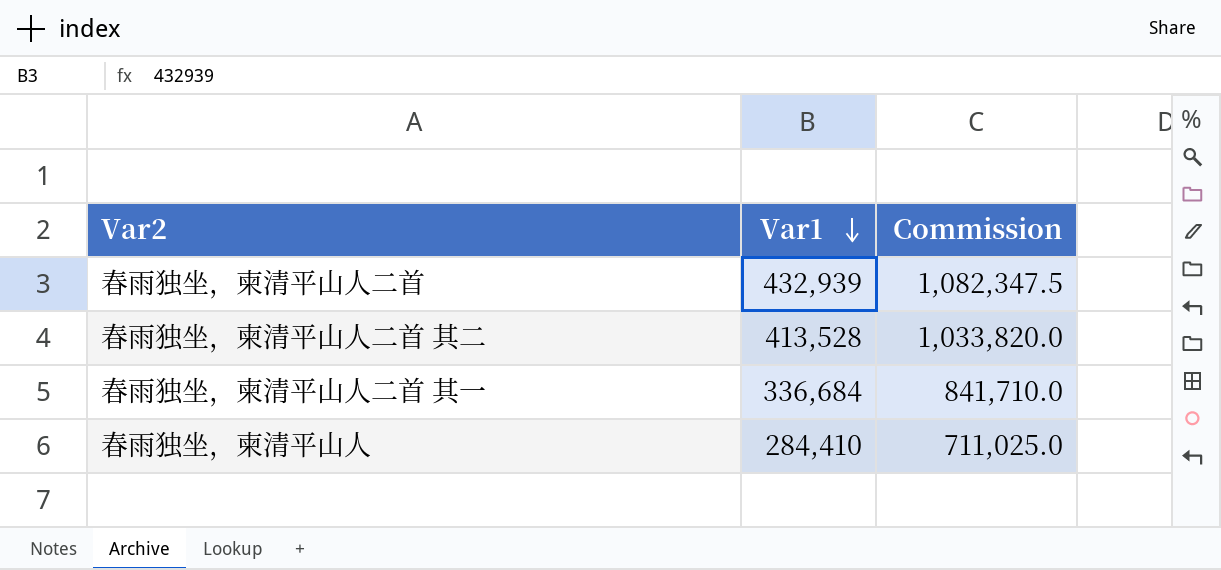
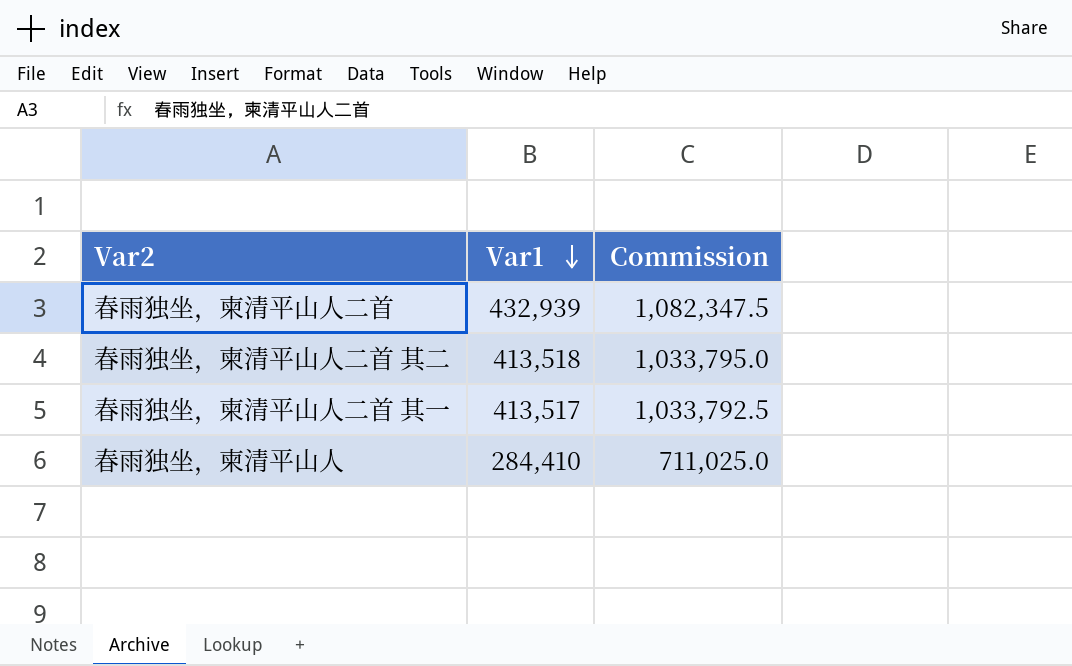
春雨独坐，柬清平山人二首 其二 | Var1: 413,528 -> 413,518
春雨独坐，柬清平山人二首 其二 | Commission: 1,033,820.0 -> 1,033,795.0
春雨独坐，柬清平山人二首 其一 | Var1: 336,684 -> 413,517
春雨独坐，柬清平山人二首 其一 | Commission: 841,710.0 -> 1,033,792.5

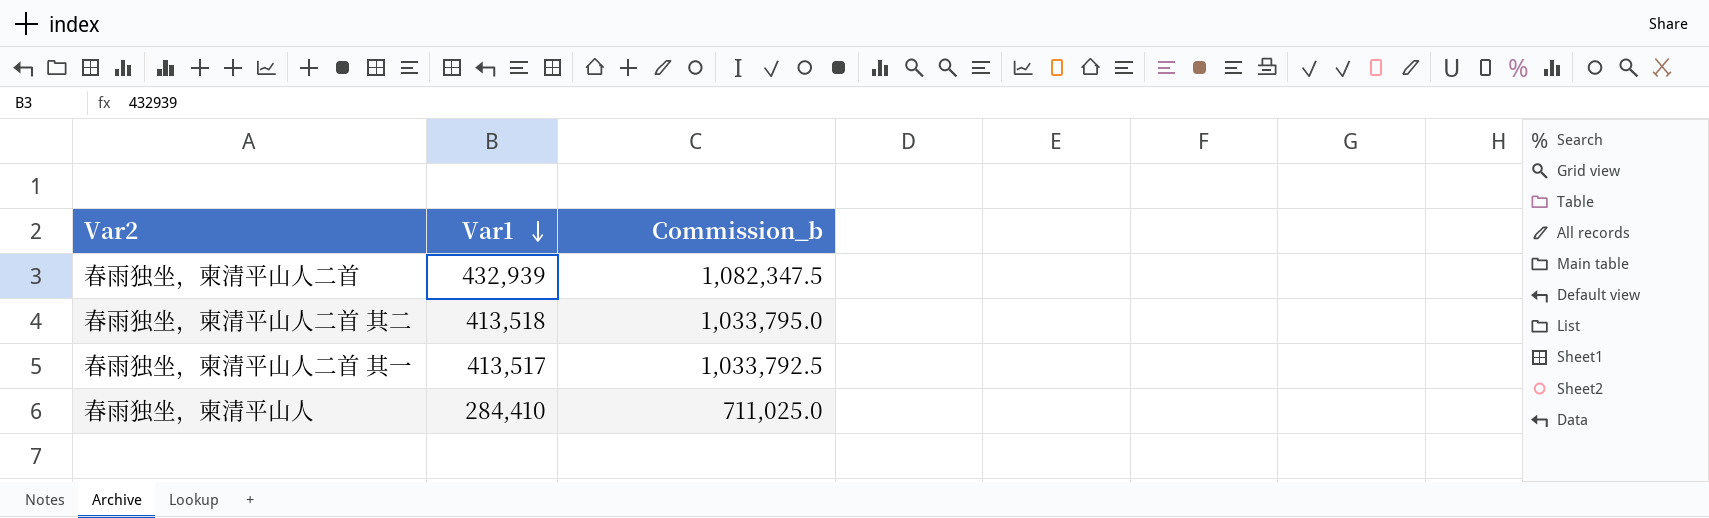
column name: Commission -> Commission_b

